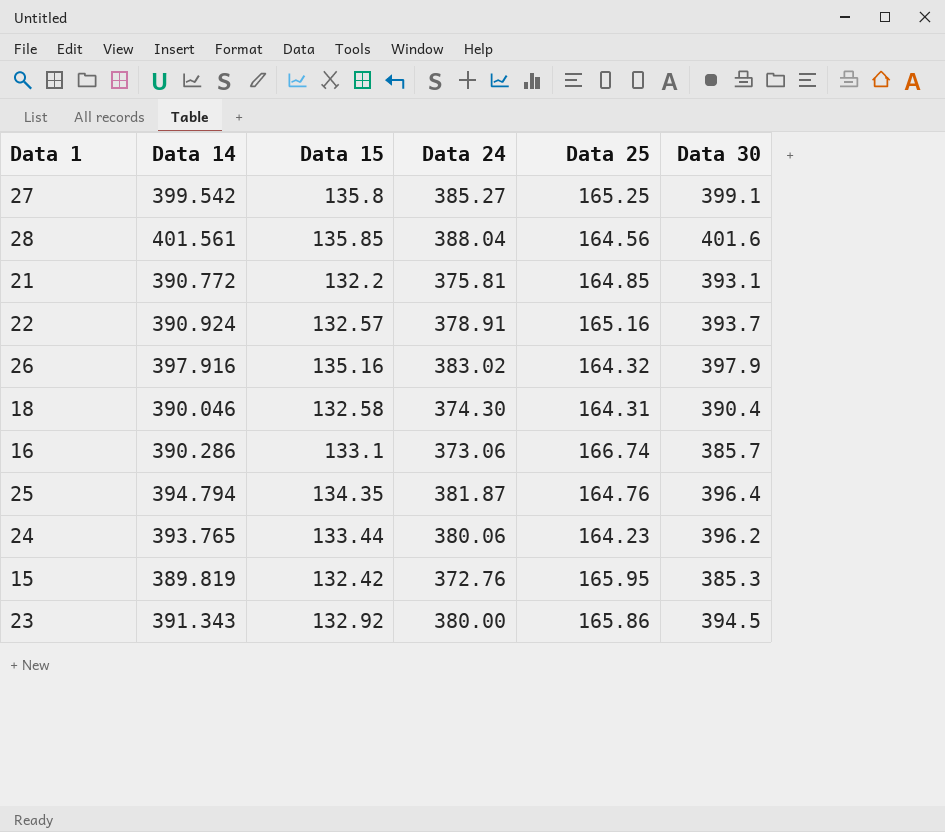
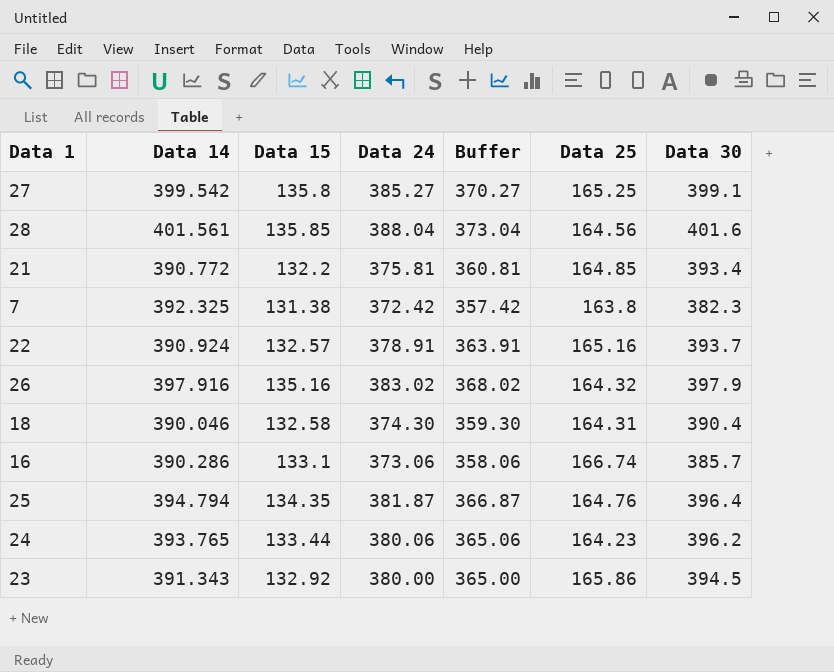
column Buffer | formula: none -> [Data 24] - 15
row 15: 389.819 | 132.42 | 372.76 | 165.95 | 385.3 -> none
21 | Data 30: 393.1 -> 393.4
row 7: none -> 392.325 | 131.38 | 372.42 | 357.42 | 163.8 | 382.3

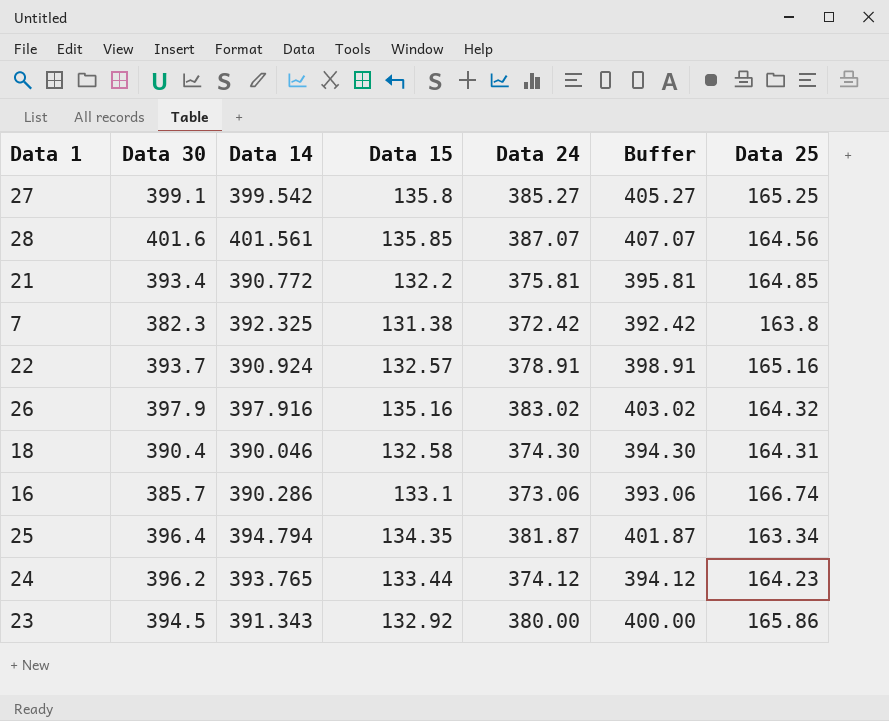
column Data 30 | position: 7 -> 2
column Buffer | formula: [Data 24] - 15 -> [Data 24] + 20
28 | Data 24: 388.04 -> 387.07
25 | Data 25: 164.76 -> 163.34
24 | Data 24: 380.06 -> 374.12

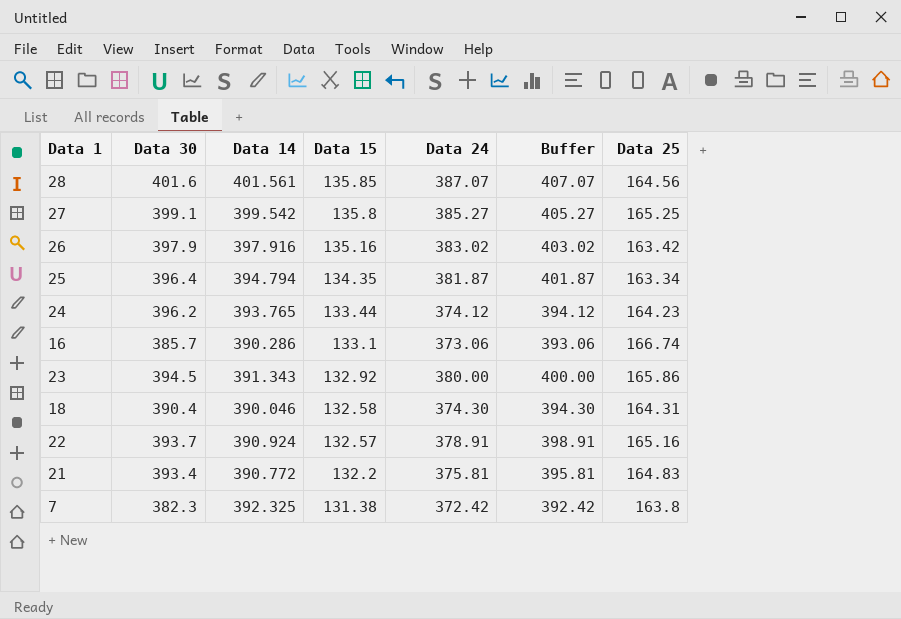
row order: none -> Data 15 descending
26 | Data 25: 164.32 -> 163.42
21 | Data 25: 164.85 -> 164.83

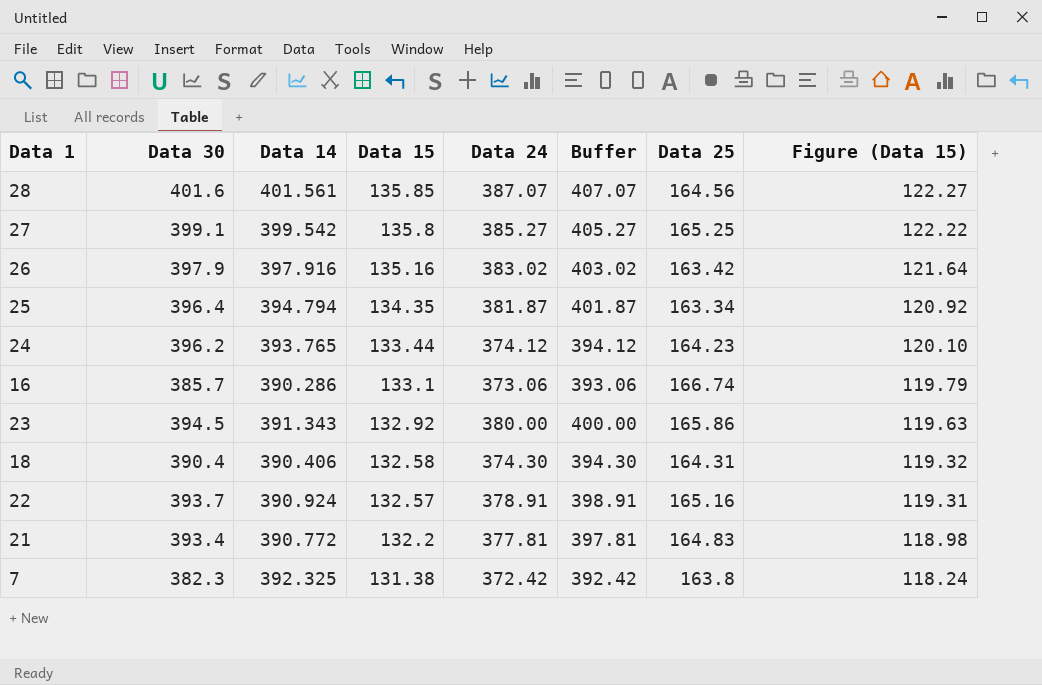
column Figure (Data 15) | formula: none -> [Data 15] * 0.9
18 | Data 14: 390.046 -> 390.406
21 | Data 24: 375.81 -> 377.81
21 | Buffer: 395.81 -> 397.81

